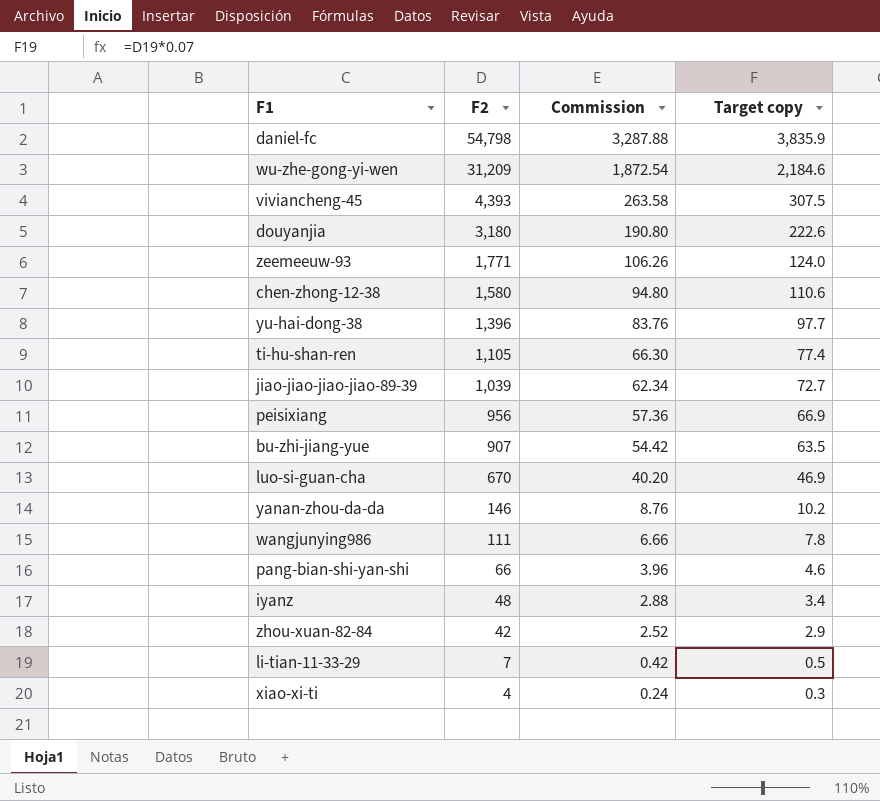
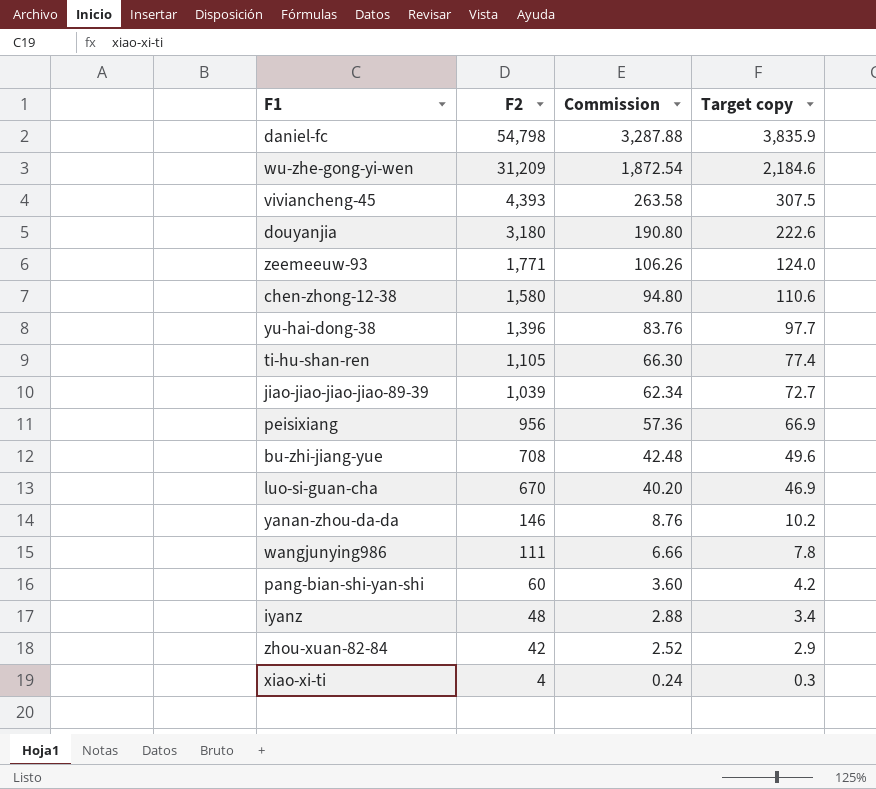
row li-tian-11-33-29: 7 | 0.42 | 0.5 -> none
bu-zhi-jiang-yue | F2: 907 -> 708
bu-zhi-jiang-yue | Commission: 54.42 -> 42.48
bu-zhi-jiang-yue | Target copy: 63.5 -> 49.6
pang-bian-shi-yan-shi | F2: 66 -> 60
pang-bian-shi-yan-shi | Commission: 3.96 -> 3.60
pang-bian-shi-yan-shi | Target copy: 4.6 -> 4.2

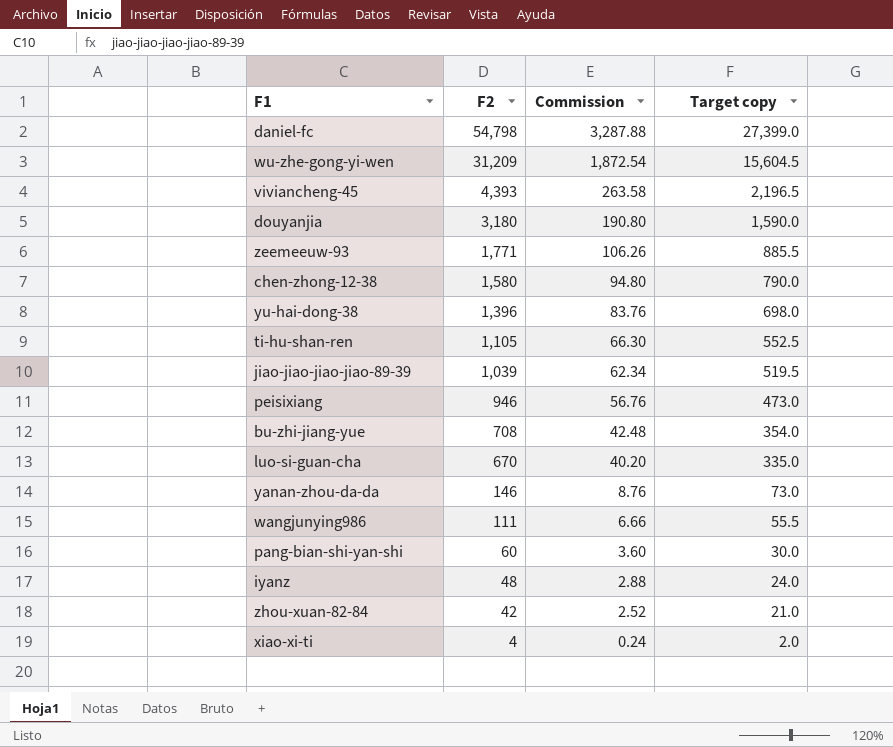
column Target copy | formula: [F2] * 0.07 -> [F2] * 0.5
peisixiang | F2: 956 -> 946
peisixiang | Commission: 57.36 -> 56.76

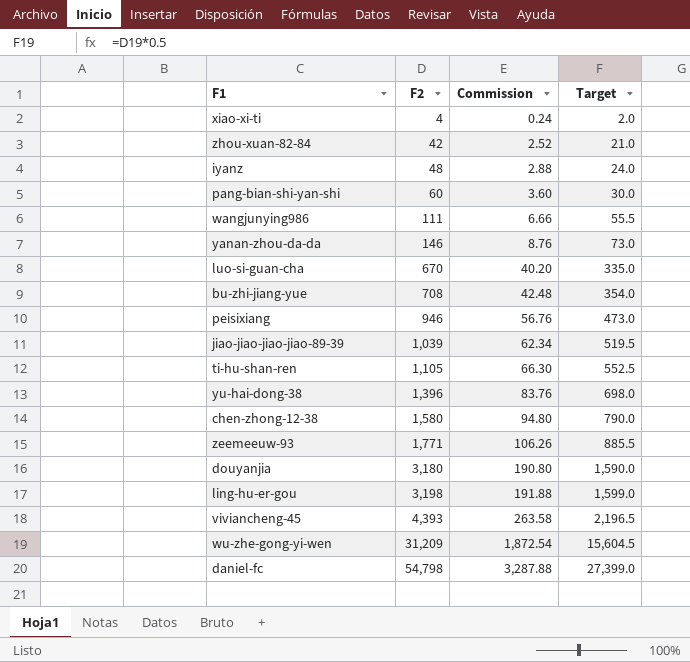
row order: F2 descending -> F2 ascending
column name: Target copy -> Target
row ling-hu-er-gou: none -> 3,198 | 191.88 | 1,599.0

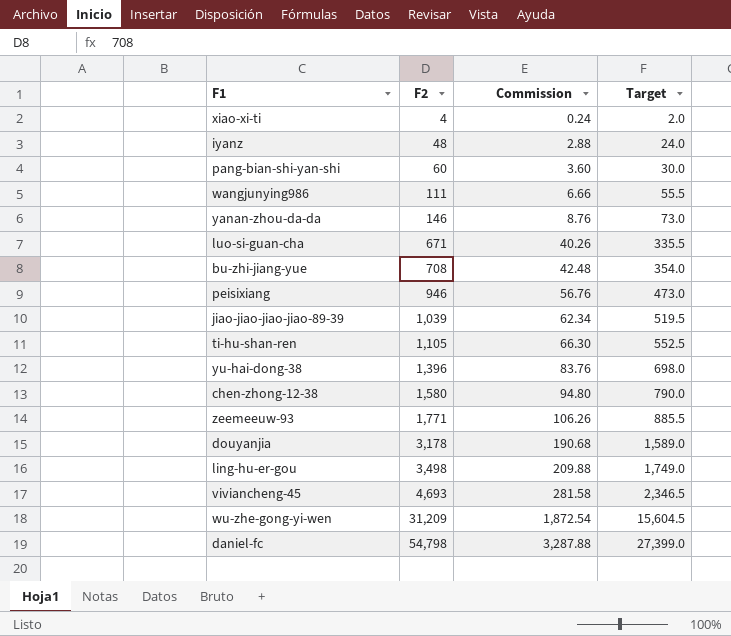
row zhou-xuan-82-84: 42 | 2.52 | 21.0 -> none
luo-si-guan-cha | F2: 670 -> 671
luo-si-guan-cha | Commission: 40.20 -> 40.26
luo-si-guan-cha | Target: 335.0 -> 335.5
douyanjia | F2: 3,180 -> 3,178
douyanjia | Commission: 190.80 -> 190.68
douyanjia | Target: 1,590.0 -> 1,589.0
ling-hu-er-gou | F2: 3,198 -> 3,498
ling-hu-er-gou | Commission: 191.88 -> 209.88
ling-hu-er-gou | Target: 1,599.0 -> 1,749.0
viviancheng-45 | F2: 4,393 -> 4,693
viviancheng-45 | Commission: 263.58 -> 281.58
viviancheng-45 | Target: 2,196.5 -> 2,346.5

